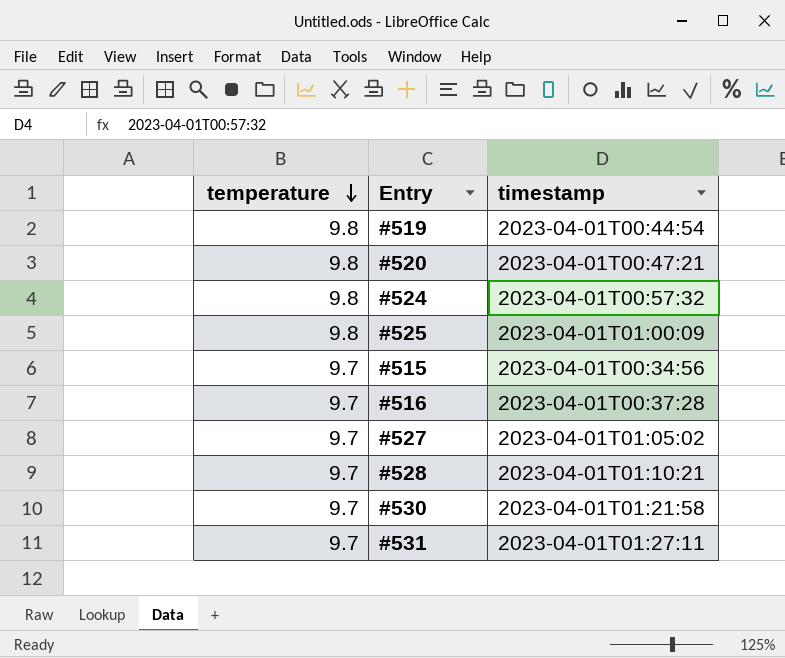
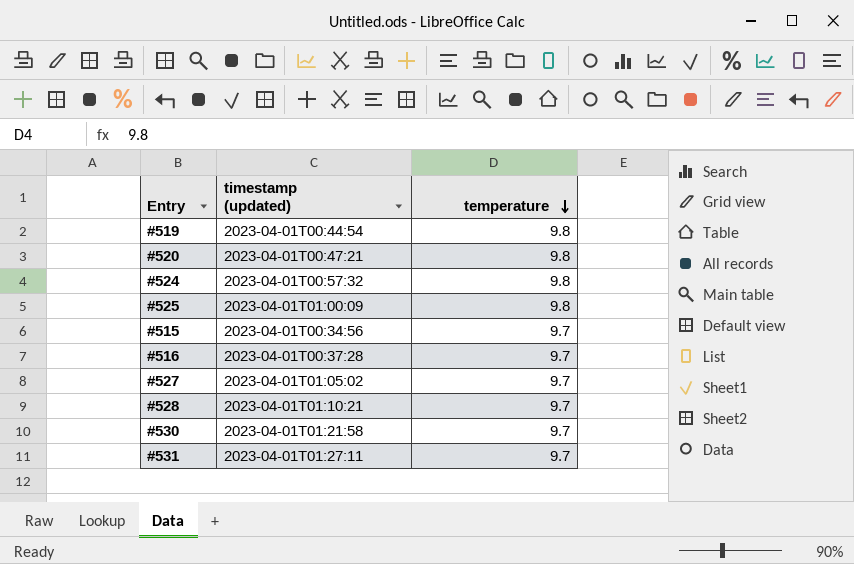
column name: timestamp -> timestamp (updated)
column temperature | position: 1 -> 3

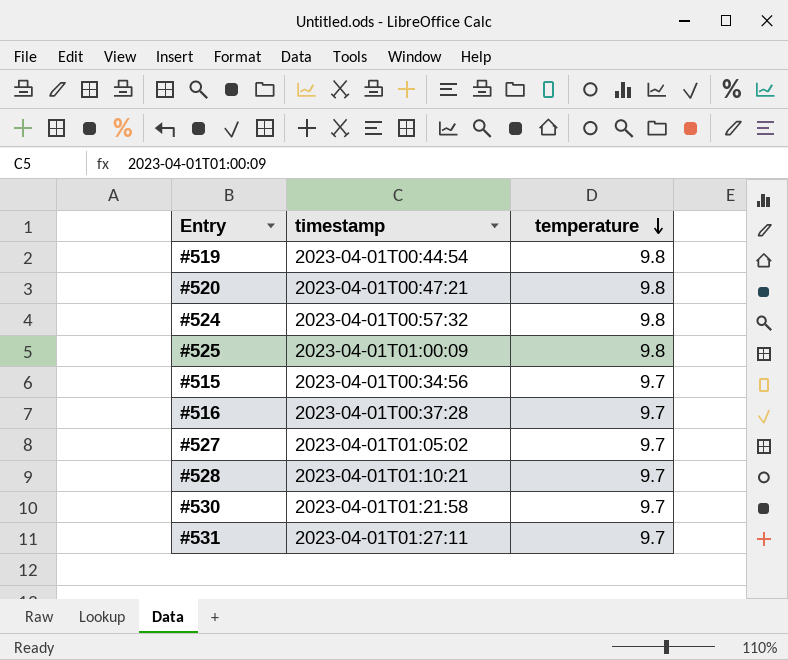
column name: timestamp (updated) -> timestamp

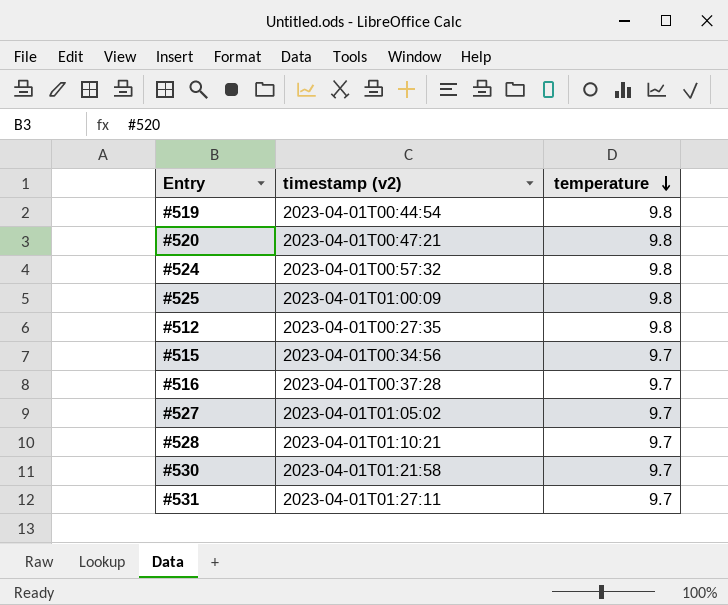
column name: timestamp -> timestamp (v2)
row #512: none -> 2023-04-01T00:27:35 | 9.8

